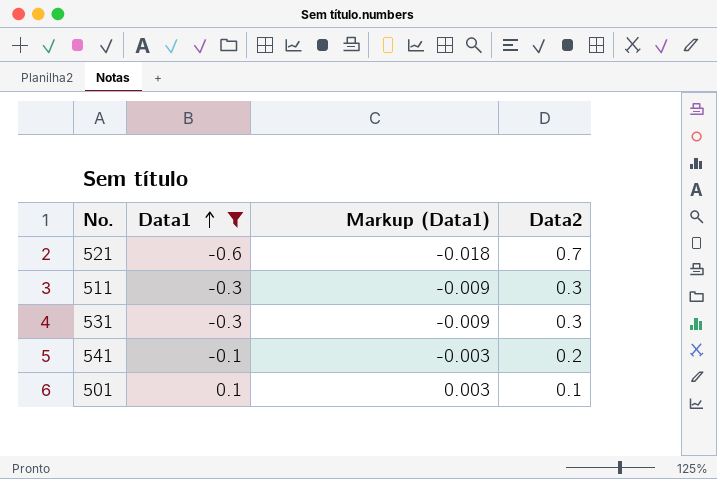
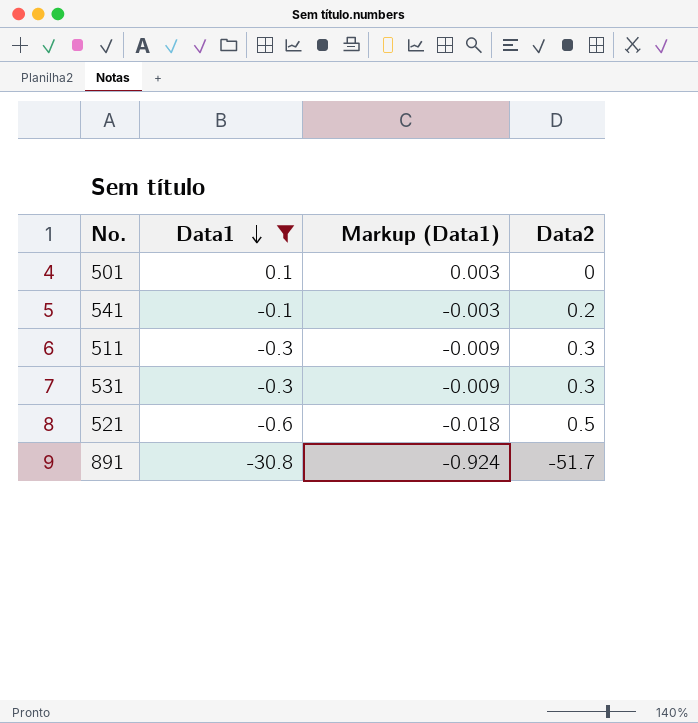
row order: Data1 ascending -> Data1 descending
501 | Data2: 0.1 -> 0
521 | Data2: 0.7 -> 0.5
row 891: none -> -30.8 | -0.924 | -51.7

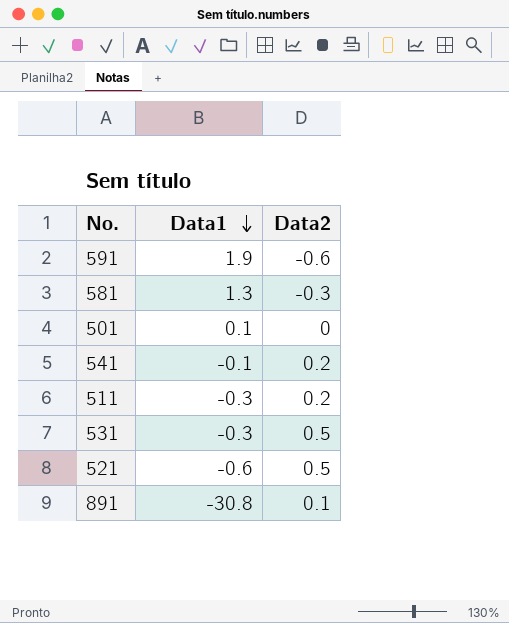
filter: Data1 <= 0.1 -> none
column Markup (Data1) | formula: [Data1] * 0.03 -> none
511 | Data2: 0.3 -> 0.2
531 | Data2: 0.3 -> 0.5
891 | Data2: -51.7 -> 0.1

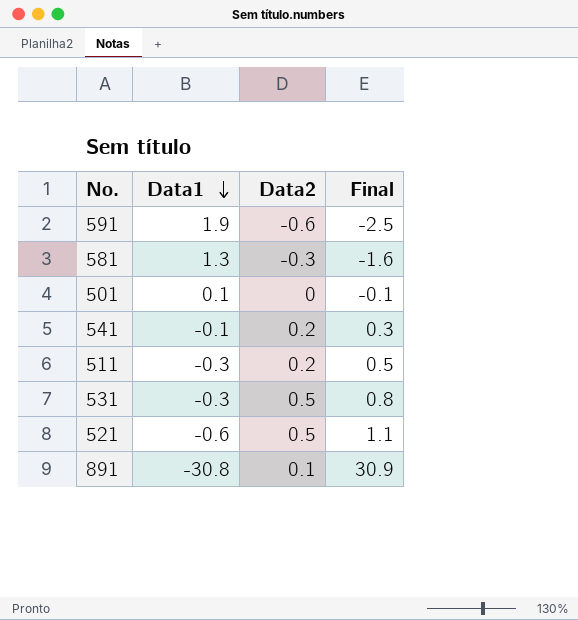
column Final | formula: none -> [Data2] - [Data1]

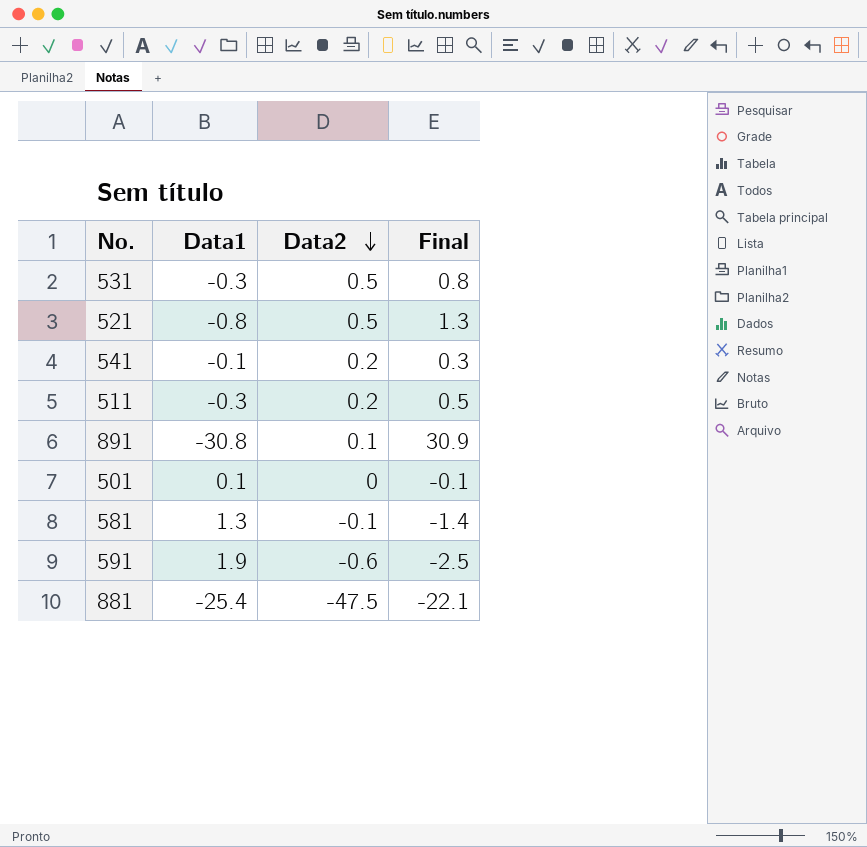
row order: Data1 descending -> Data2 descending
521 | Data1: -0.6 -> -0.8
521 | Final: 1.1 -> 1.3
581 | Data2: -0.3 -> -0.1
581 | Final: -1.6 -> -1.4
row 881: none -> -25.4 | -47.5 | -22.1

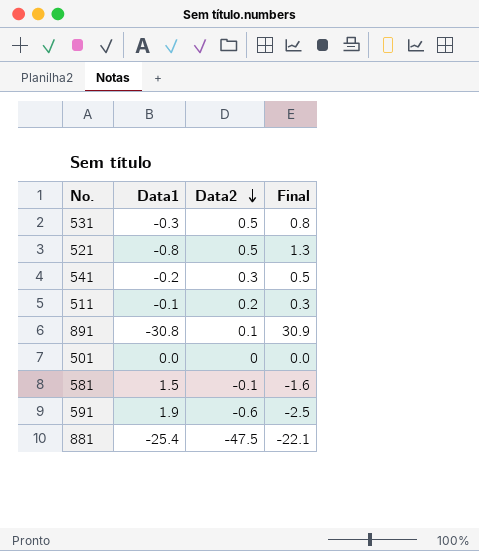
541 | Data1: -0.1 -> -0.2
541 | Data2: 0.2 -> 0.3
541 | Final: 0.3 -> 0.5
511 | Data1: -0.3 -> -0.1
511 | Final: 0.5 -> 0.3
501 | Data1: 0.1 -> 0.0
501 | Final: -0.1 -> 0.0
581 | Data1: 1.3 -> 1.5
581 | Final: -1.4 -> -1.6

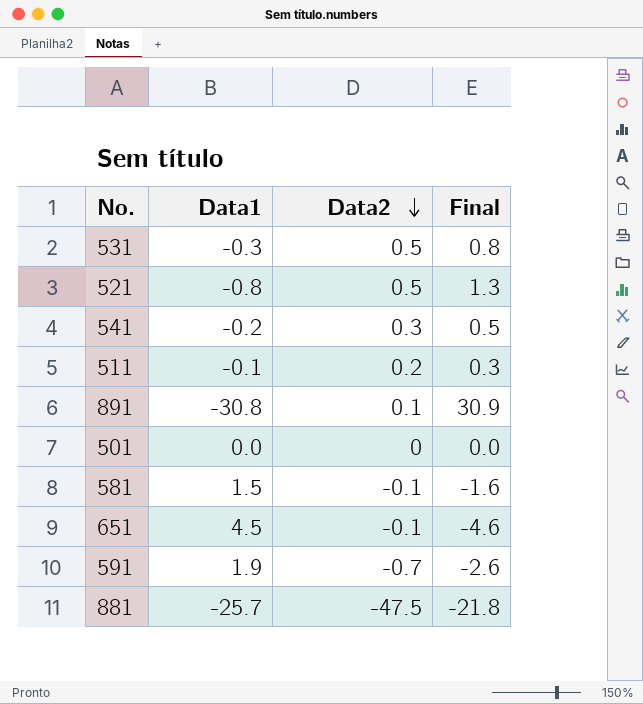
row 651: none -> 4.5 | -0.1 | -4.6
591 | Data2: -0.6 -> -0.7
591 | Final: -2.5 -> -2.6
881 | Data1: -25.4 -> -25.7
881 | Final: -22.1 -> -21.8

